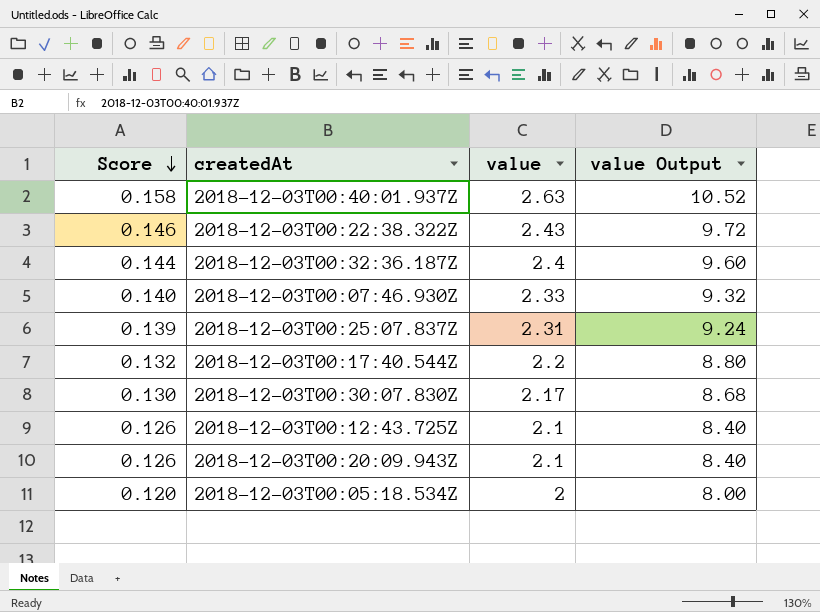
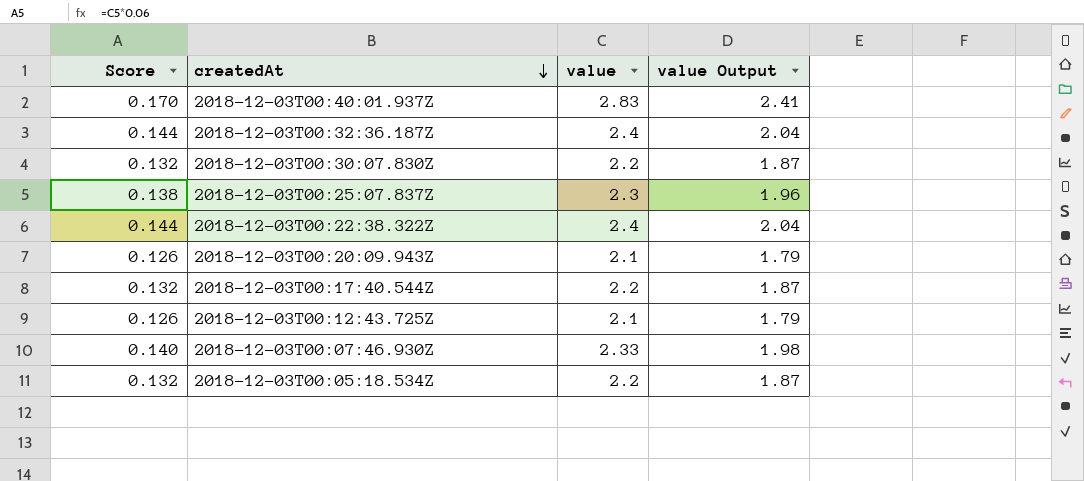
row order: Score descending -> createdAt descending
column value Output | formula: [value] * 4 -> [value] * 0.85
2018-12-03T00:40:01.937Z | Score: 0.158 -> 0.170
2018-12-03T00:40:01.937Z | value: 2.63 -> 2.83
2018-12-03T00:30:07.830Z | Score: 0.130 -> 0.132
2018-12-03T00:30:07.830Z | value: 2.17 -> 2.2
2018-12-03T00:25:07.837Z | Score: 0.139 -> 0.138
2018-12-03T00:25:07.837Z | value: 2.31 -> 2.3
2018-12-03T00:22:38.322Z | Score: 0.146 -> 0.144
2018-12-03T00:22:38.322Z | value: 2.43 -> 2.4
2018-12-03T00:05:18.534Z | Score: 0.120 -> 0.132
2018-12-03T00:05:18.534Z | value: 2 -> 2.2

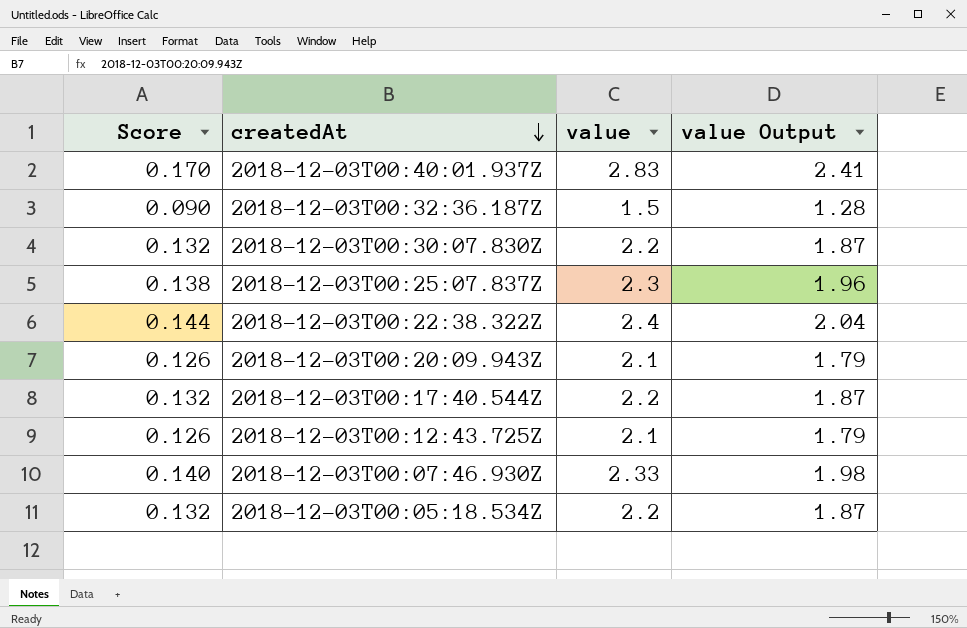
2018-12-03T00:32:36.187Z | Score: 0.144 -> 0.090
2018-12-03T00:32:36.187Z | value: 2.4 -> 1.5
2018-12-03T00:32:36.187Z | value Output: 2.04 -> 1.28

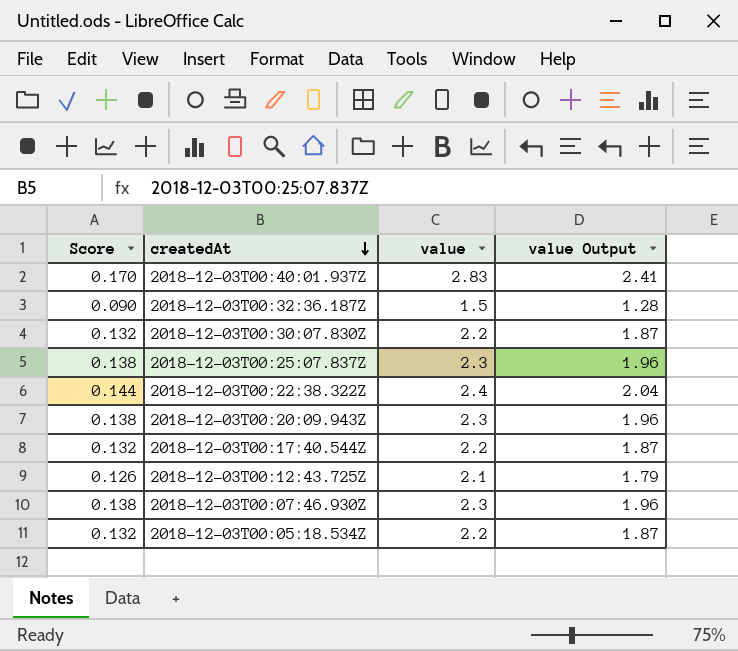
2018-12-03T00:20:09.943Z | Score: 0.126 -> 0.138
2018-12-03T00:20:09.943Z | value: 2.1 -> 2.3
2018-12-03T00:20:09.943Z | value Output: 1.79 -> 1.96
2018-12-03T00:07:46.930Z | Score: 0.140 -> 0.138
2018-12-03T00:07:46.930Z | value: 2.33 -> 2.3
2018-12-03T00:07:46.930Z | value Output: 1.98 -> 1.96

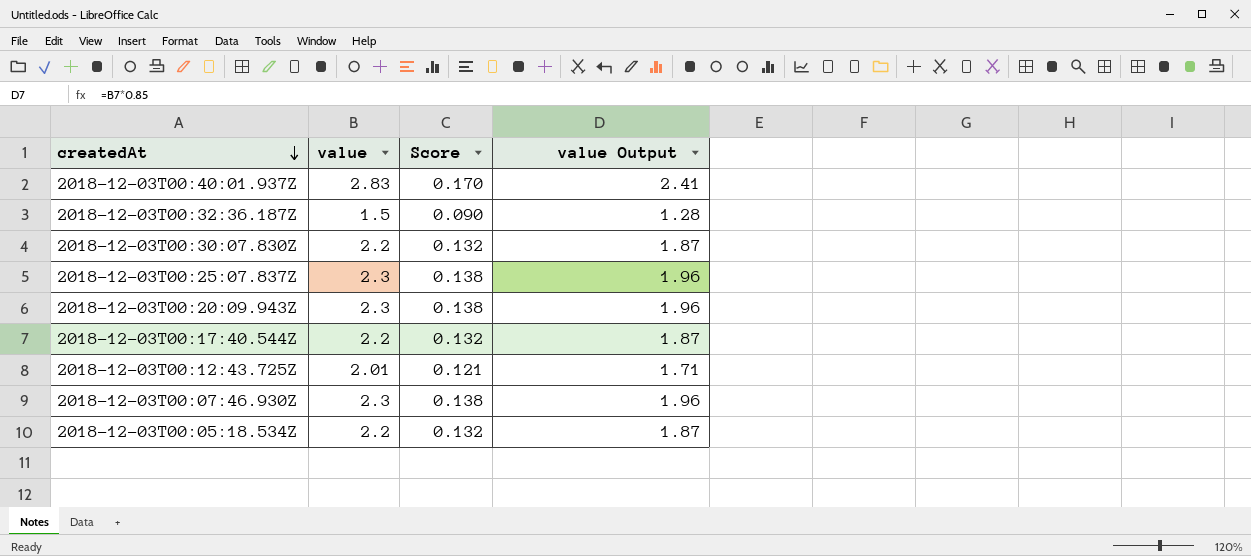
column Score | position: 1 -> 3
row 2018-12-03T00:22:38.322Z: 0.144 | 2.4 | 2.04 -> none
2018-12-03T00:12:43.725Z | value: 2.1 -> 2.01
2018-12-03T00:12:43.725Z | Score: 0.126 -> 0.121
2018-12-03T00:12:43.725Z | value Output: 1.79 -> 1.71

